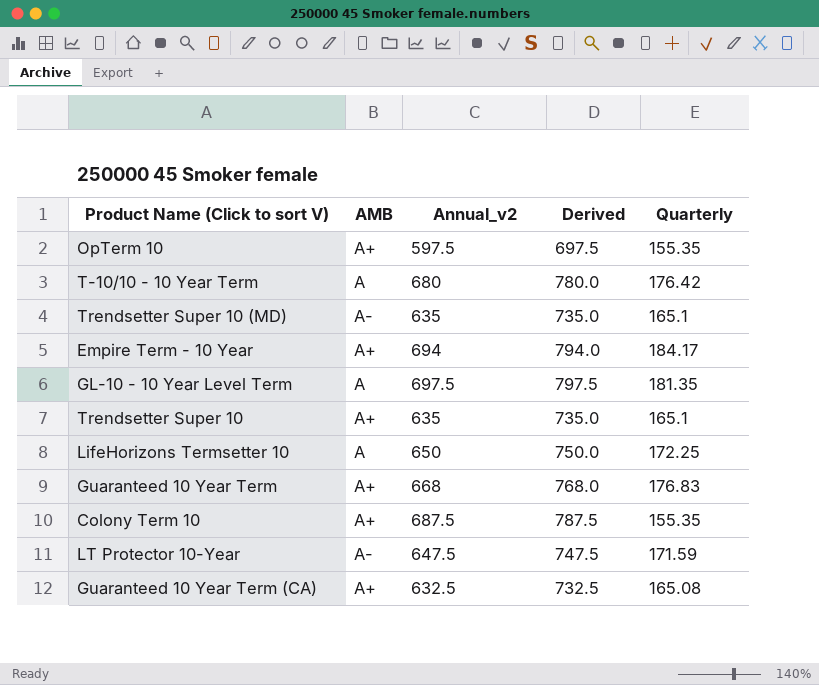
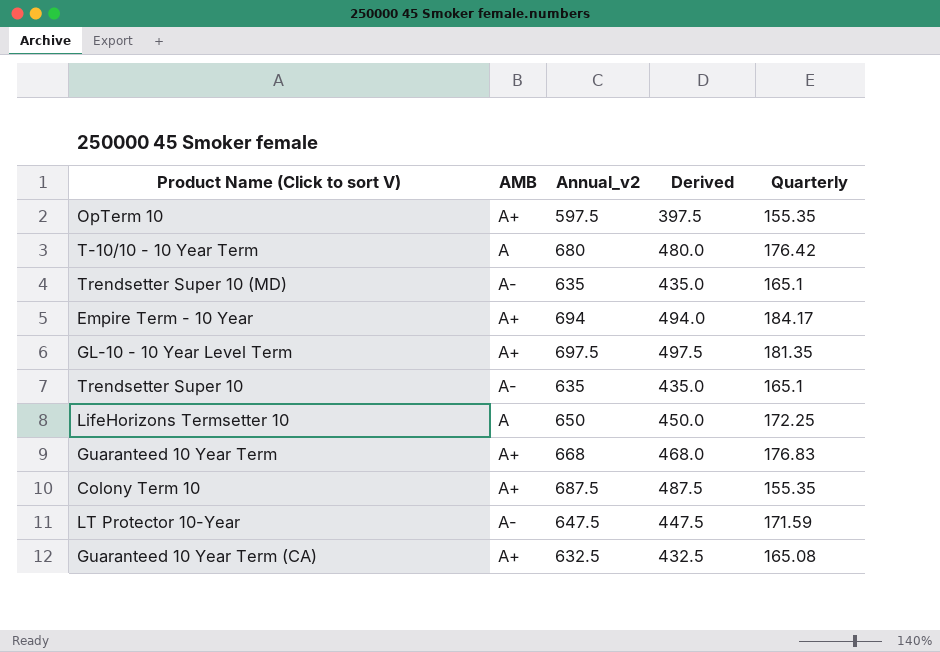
column Derived | formula: [Annual_v2] + 100 -> [Annual_v2] - 200
GL-10 - 10 Year Level Term | AMB: A -> A+
Trendsetter Super 10 | AMB: A+ -> A-

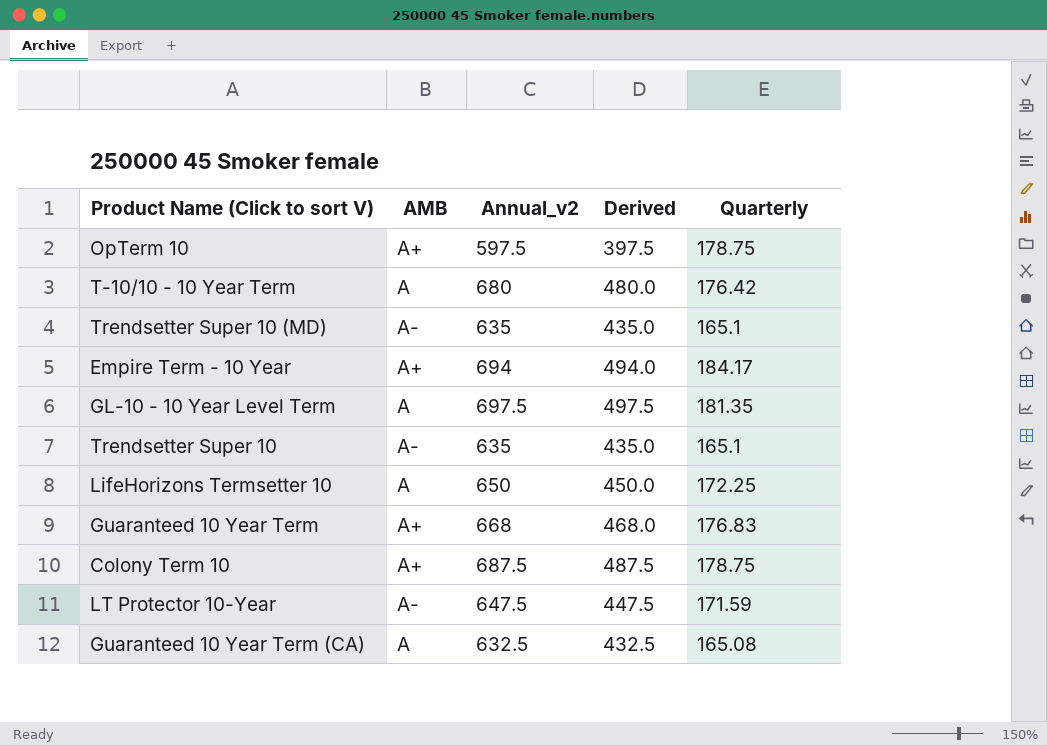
OpTerm 10 | Quarterly: 155.35 -> 178.75
GL-10 - 10 Year Level Term | AMB: A+ -> A
Colony Term 10 | Quarterly: 155.35 -> 178.75
Guaranteed 10 Year Term (CA) | AMB: A+ -> A

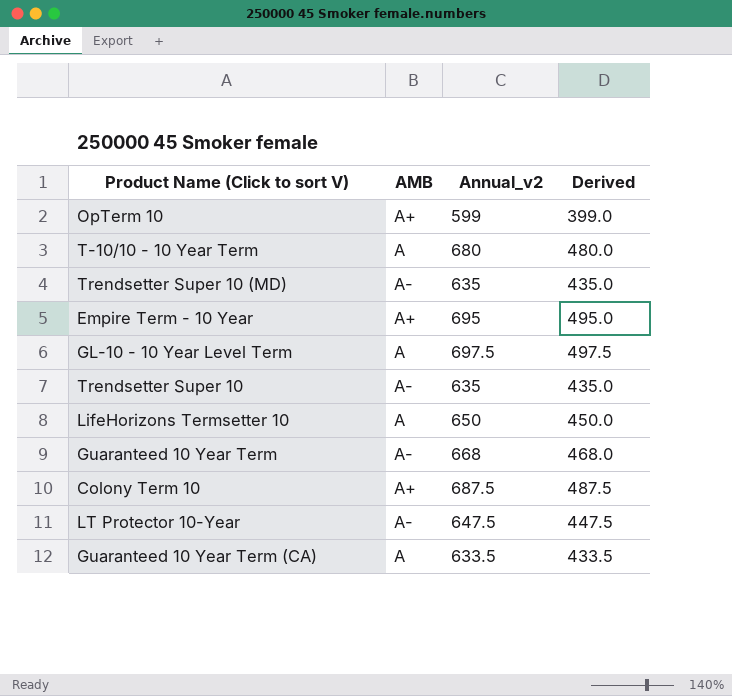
column Quarterly | position: 5 -> none
OpTerm 10 | Annual_v2: 597.5 -> 599
OpTerm 10 | Derived: 397.5 -> 399.0
Empire Term - 10 Year | Annual_v2: 694 -> 695
Empire Term - 10 Year | Derived: 494.0 -> 495.0
Guaranteed 10 Year Term | AMB: A+ -> A-
Guaranteed 10 Year Term (CA) | Annual_v2: 632.5 -> 633.5
Guaranteed 10 Year Term (CA) | Derived: 432.5 -> 433.5

